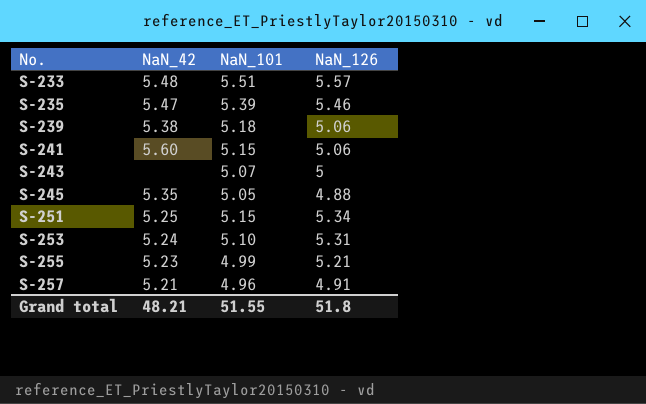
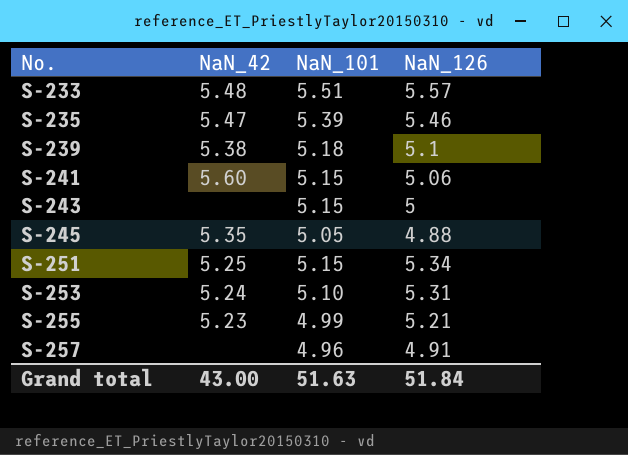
S-239 | NaN_126: 5.06 -> 5.1
S-243 | NaN_101: 5.07 -> 5.15
S-257 | NaN_42: 5.21 -> none
Grand total | NaN_42: 48.21 -> 43.00
Grand total | NaN_101: 51.55 -> 51.63
Grand total | NaN_126: 51.8 -> 51.84

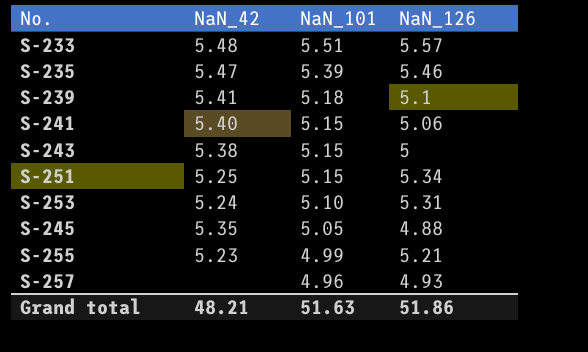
row order: No. ascending -> NaN_101 descending
S-239 | NaN_42: 5.38 -> 5.41
S-241 | NaN_42: 5.60 -> 5.40
S-243 | NaN_42: none -> 5.38
S-257 | NaN_126: 4.91 -> 4.93
Grand total | NaN_42: 43.00 -> 48.21
Grand total | NaN_126: 51.84 -> 51.86

